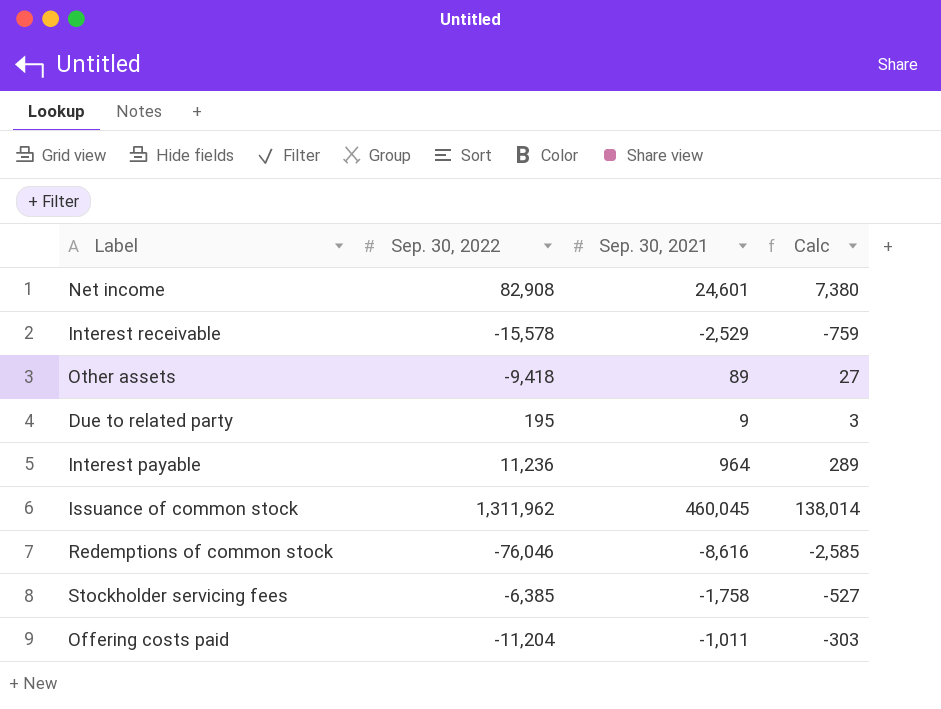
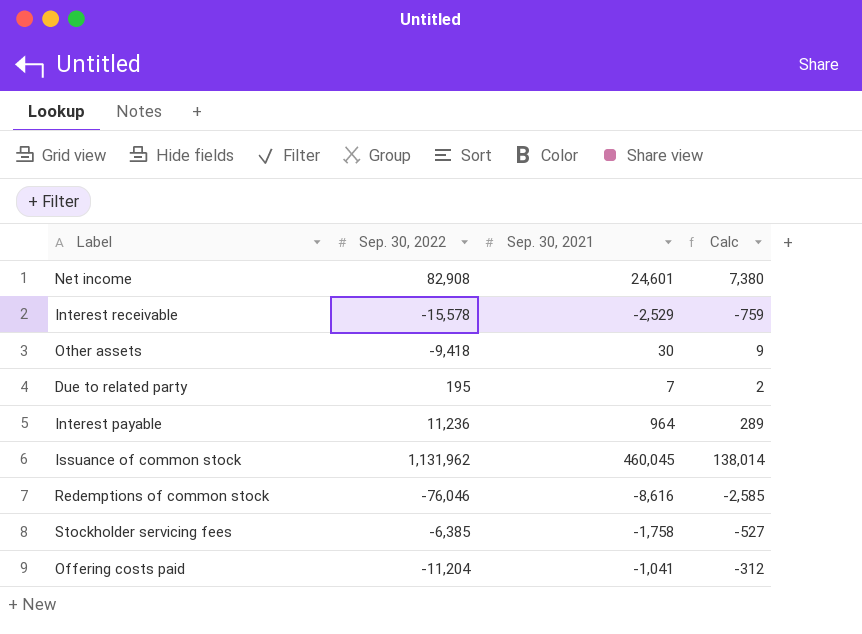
Other assets | Sep. 30, 2021: 89 -> 30
Other assets | Calc: 27 -> 9
Due to related party | Sep. 30, 2021: 9 -> 7
Due to related party | Calc: 3 -> 2
Issuance of common stock | Sep. 30, 2022: 1,311,962 -> 1,131,962
Offering costs paid | Sep. 30, 2021: -1,011 -> -1,041
Offering costs paid | Calc: -303 -> -312

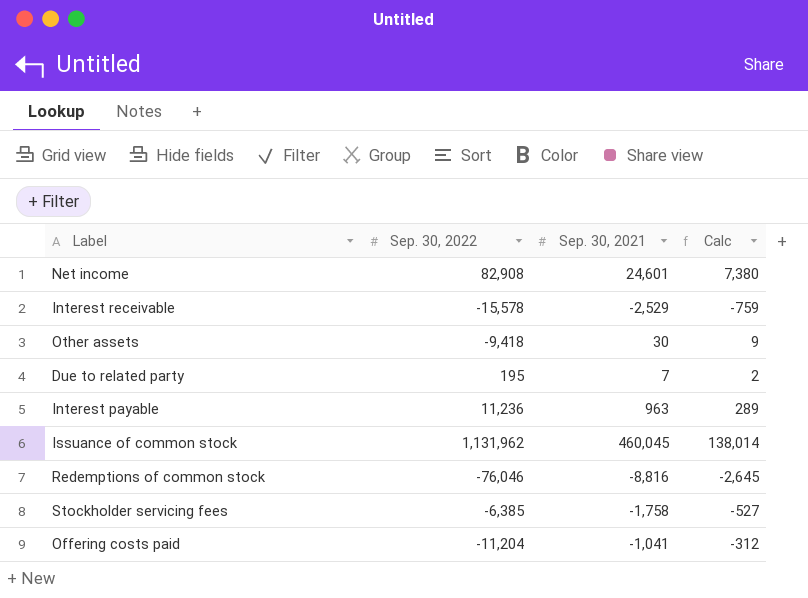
Interest payable | Sep. 30, 2021: 964 -> 963
Redemptions of common stock | Sep. 30, 2021: -8,616 -> -8,816
Redemptions of common stock | Calc: -2,585 -> -2,645

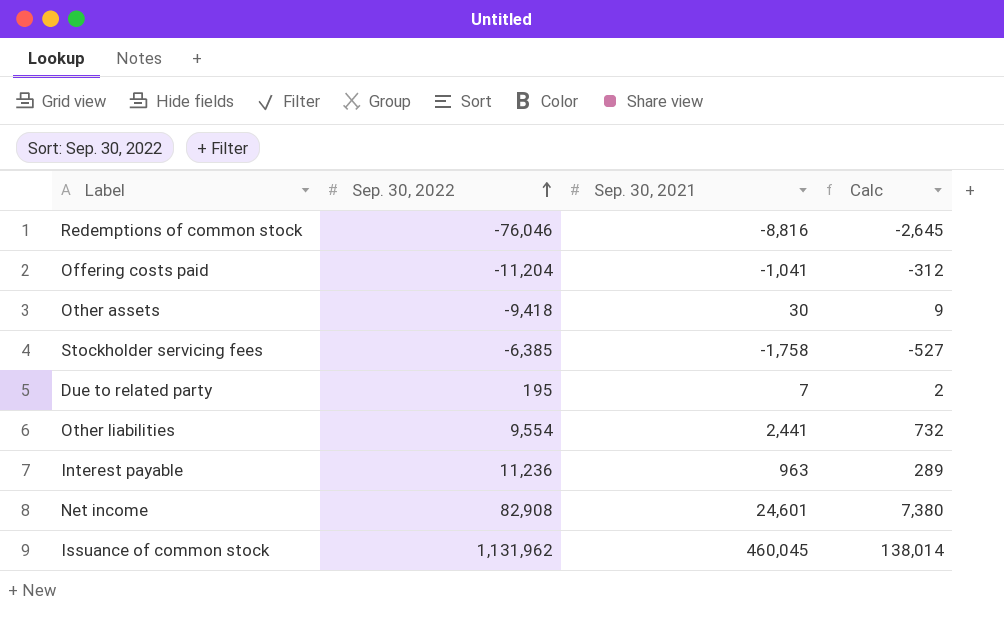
row order: none -> Sep. 30, 2022 ascending
row Interest receivable: -15,578 | -2,529 | -759 -> none
row Other liabilities: none -> 9,554 | 2,441 | 732

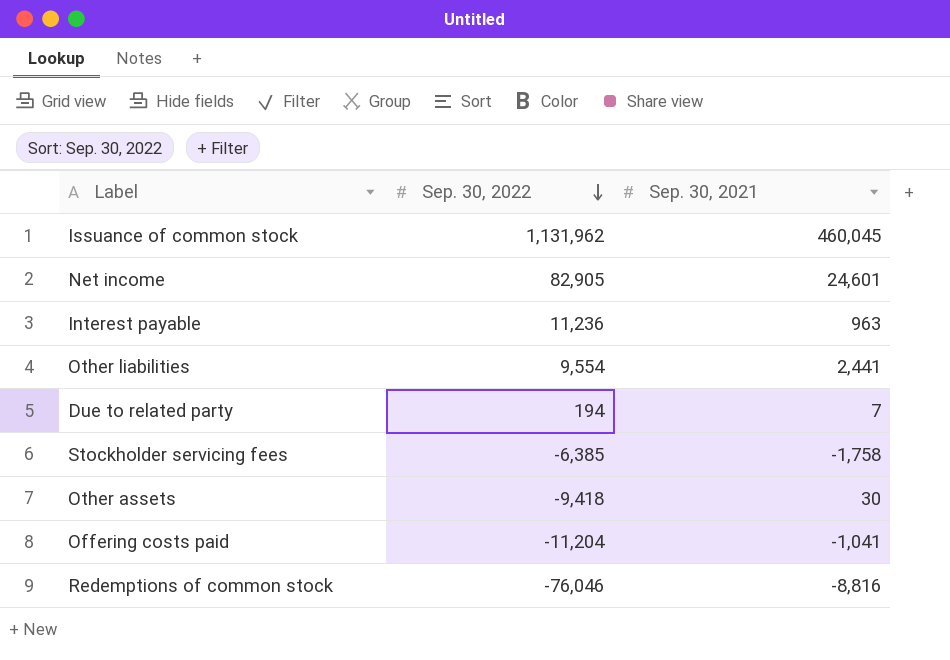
row order: Sep. 30, 2022 ascending -> Sep. 30, 2022 descending
column Calc | formula: [Sep. 30, 2021] * 0.3 -> none
Net income | Sep. 30, 2022: 82,908 -> 82,905
Due to related party | Sep. 30, 2022: 195 -> 194

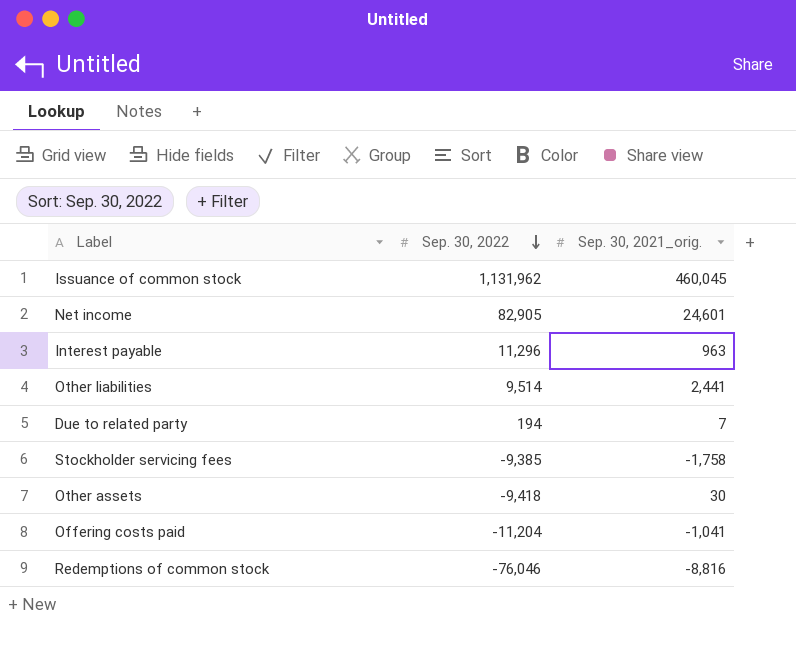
column name: Sep. 30, 2021 -> Sep. 30, 2021_orig.
Interest payable | Sep. 30, 2022: 11,236 -> 11,296
Other liabilities | Sep. 30, 2022: 9,554 -> 9,514
Stockholder servicing fees | Sep. 30, 2022: -6,385 -> -9,385

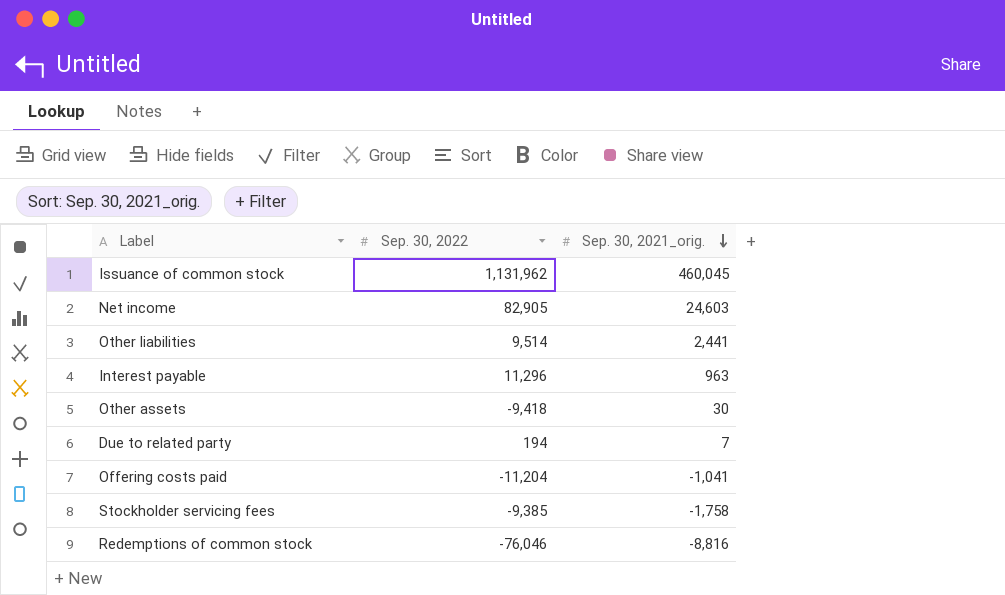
row order: Sep. 30, 2022 descending -> Sep. 30, 2021_orig. descending
Net income | Sep. 30, 2021_orig.: 24,601 -> 24,603

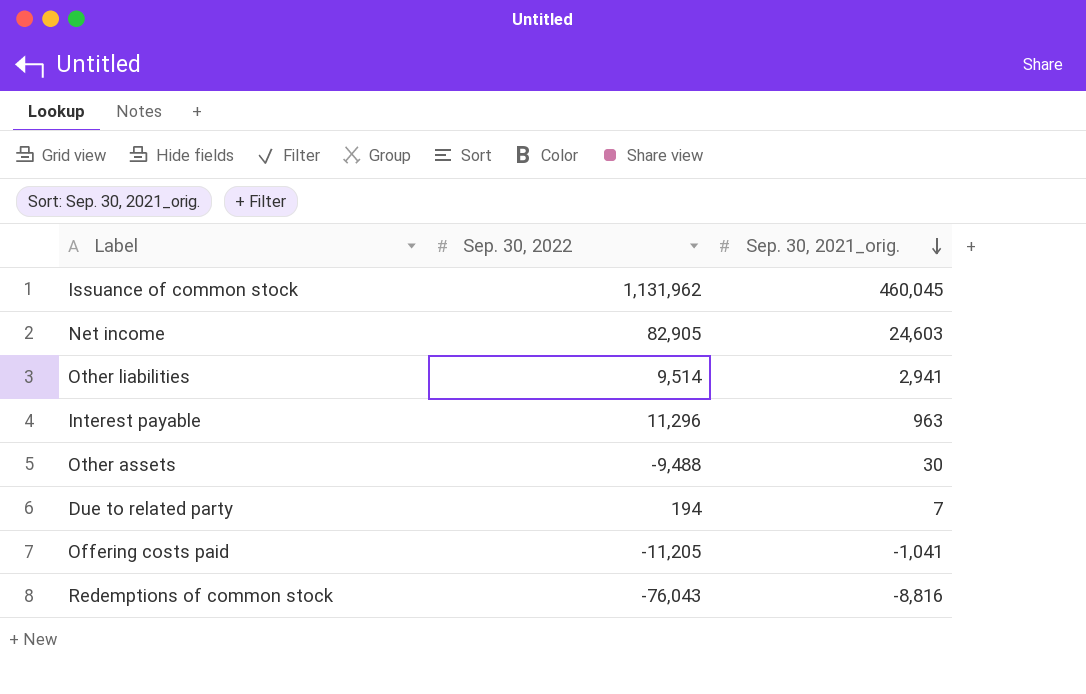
row Stockholder servicing fees: -9,385 | -1,758 -> none
Other liabilities | Sep. 30, 2021_orig.: 2,441 -> 2,941
Other assets | Sep. 30, 2022: -9,418 -> -9,488
Offering costs paid | Sep. 30, 2022: -11,204 -> -11,205
Redemptions of common stock | Sep. 30, 2022: -76,046 -> -76,043

